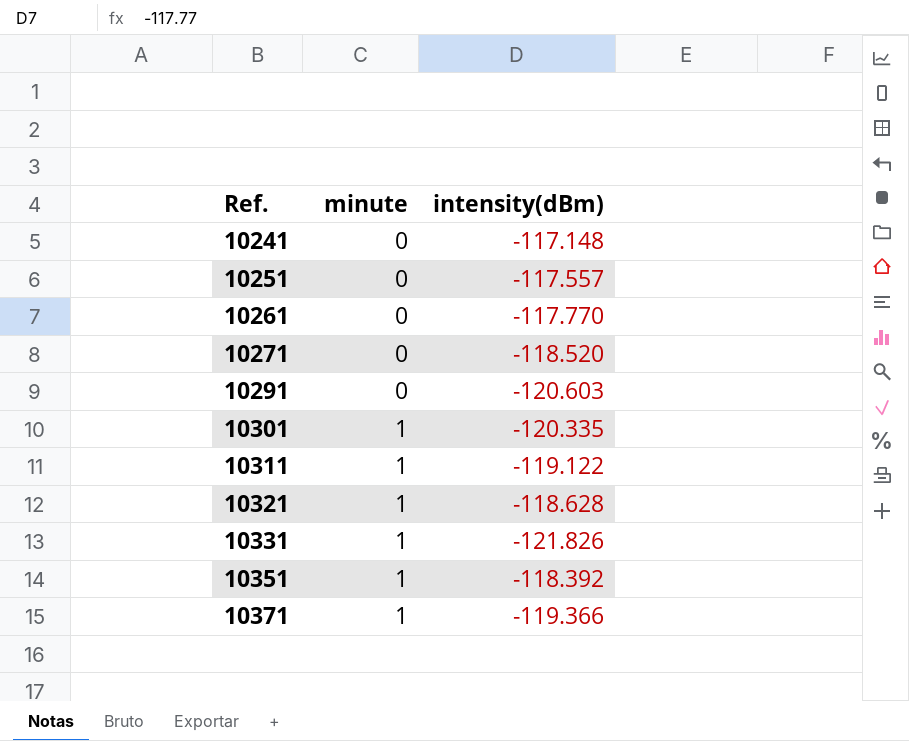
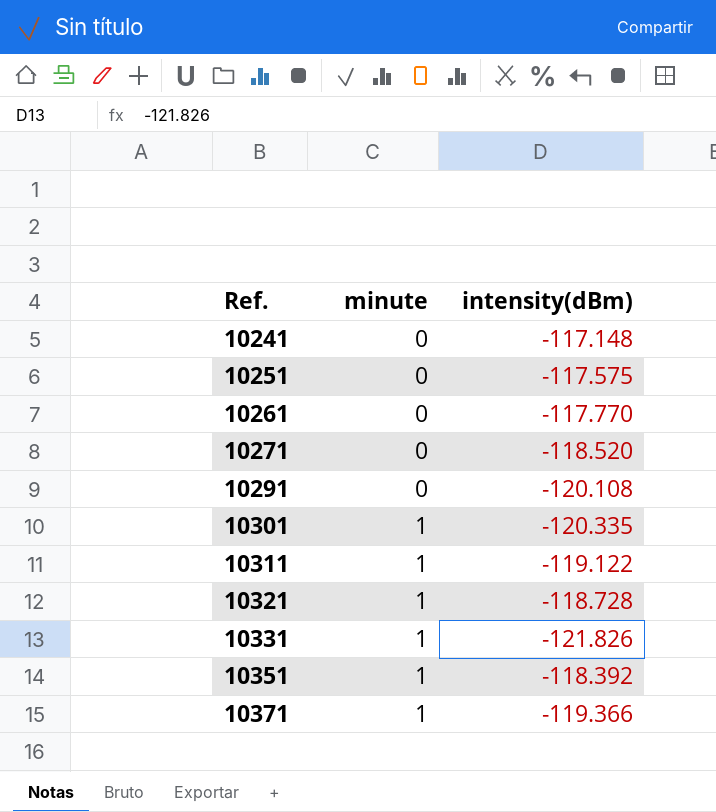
10251 | intensity(dBm): -117.557 -> -117.575
10291 | intensity(dBm): -120.603 -> -120.108
10321 | intensity(dBm): -118.628 -> -118.728

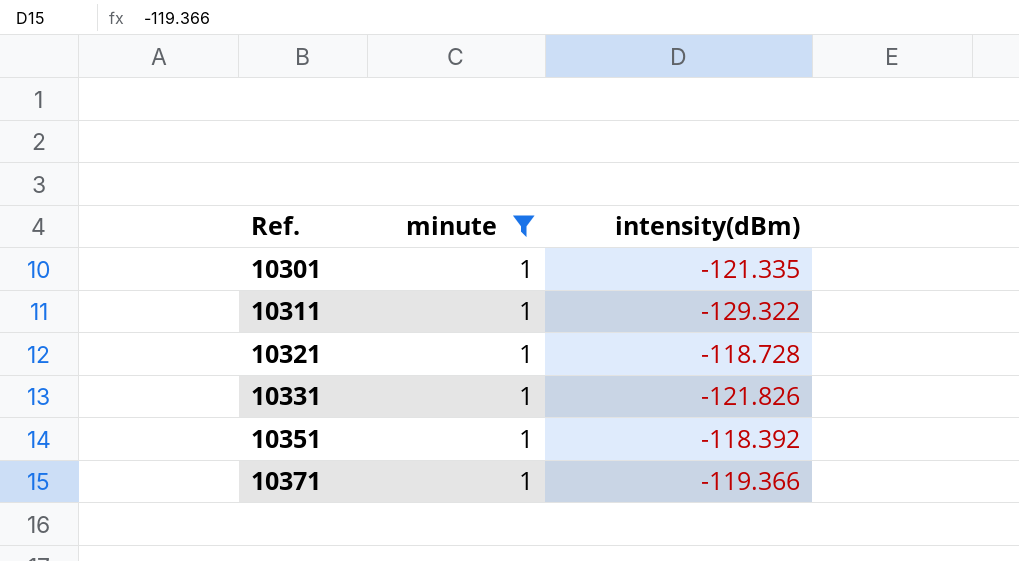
filter: none -> minute = 1
10301 | intensity(dBm): -120.335 -> -121.335
10311 | intensity(dBm): -119.122 -> -129.322

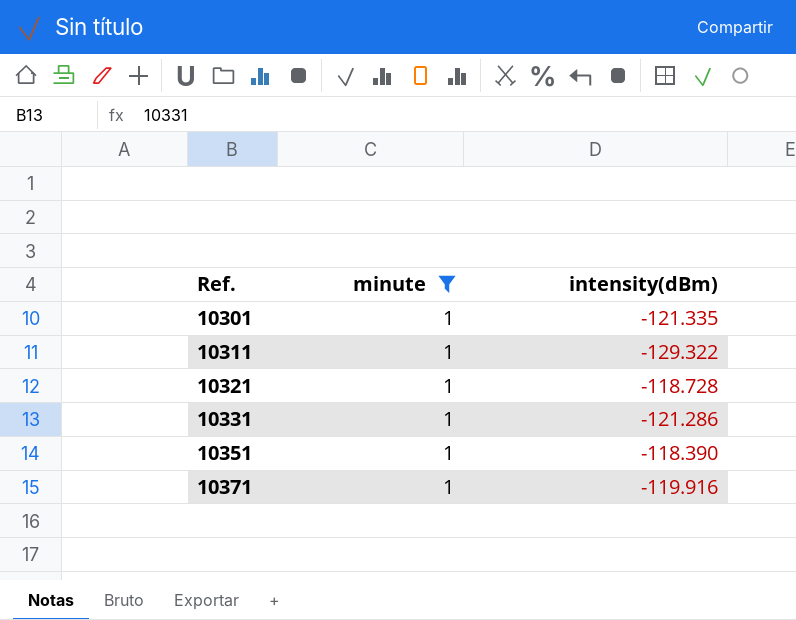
10331 | intensity(dBm): -121.826 -> -121.286
10351 | intensity(dBm): -118.392 -> -118.390
10371 | intensity(dBm): -119.366 -> -119.916

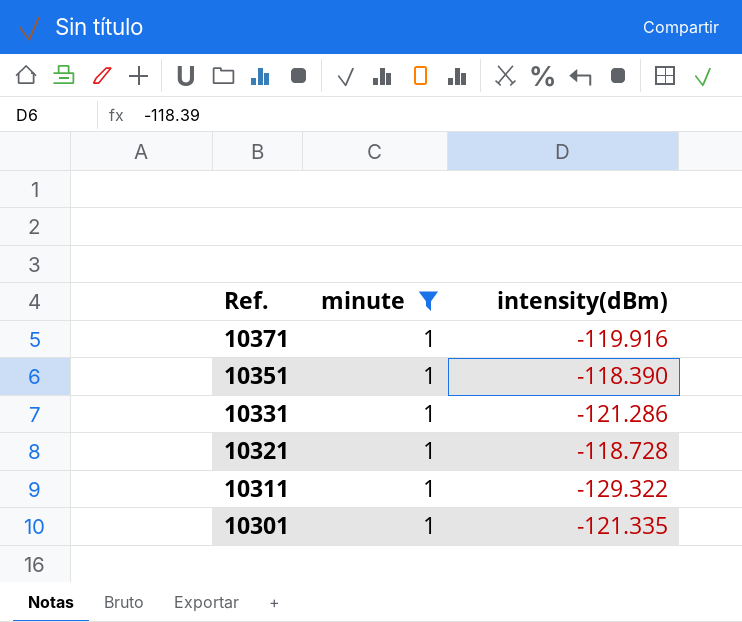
row order: Ref. ascending -> Ref. descending

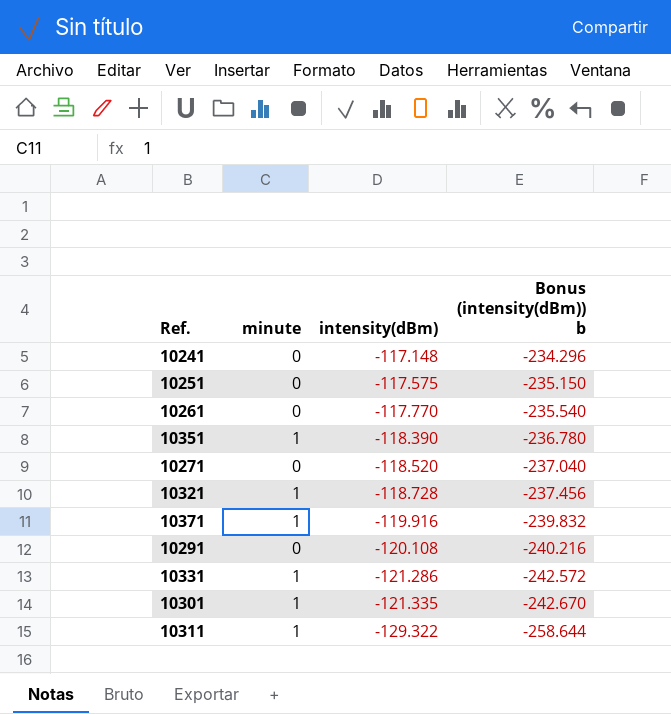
filter: minute = 1 -> none
row order: Ref. descending -> intensity(dBm) descending
column Bonus (intensity(dBm)) b | formula: none -> [intensity(dBm)] * 2

